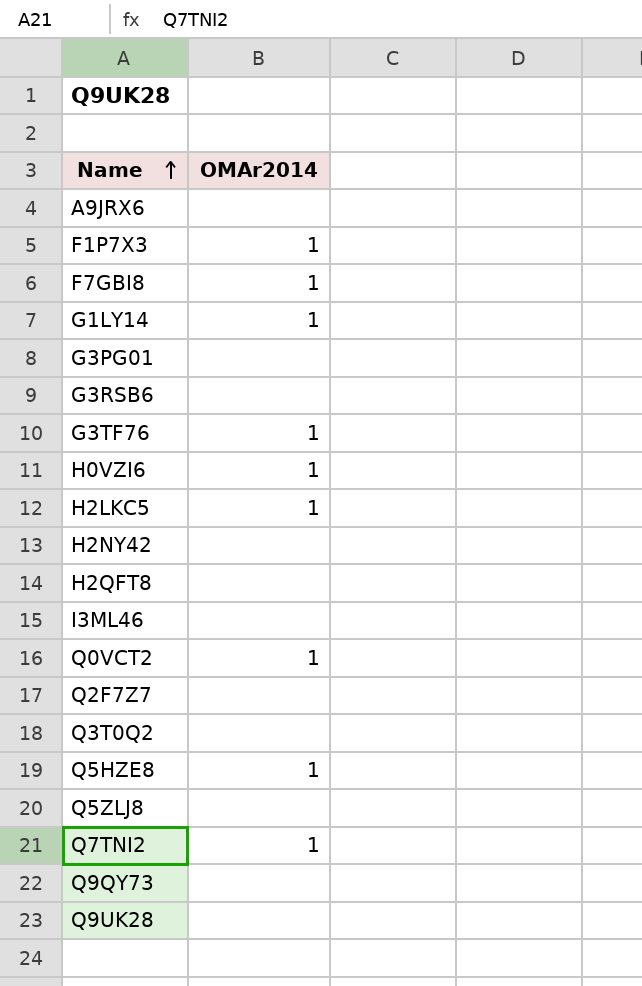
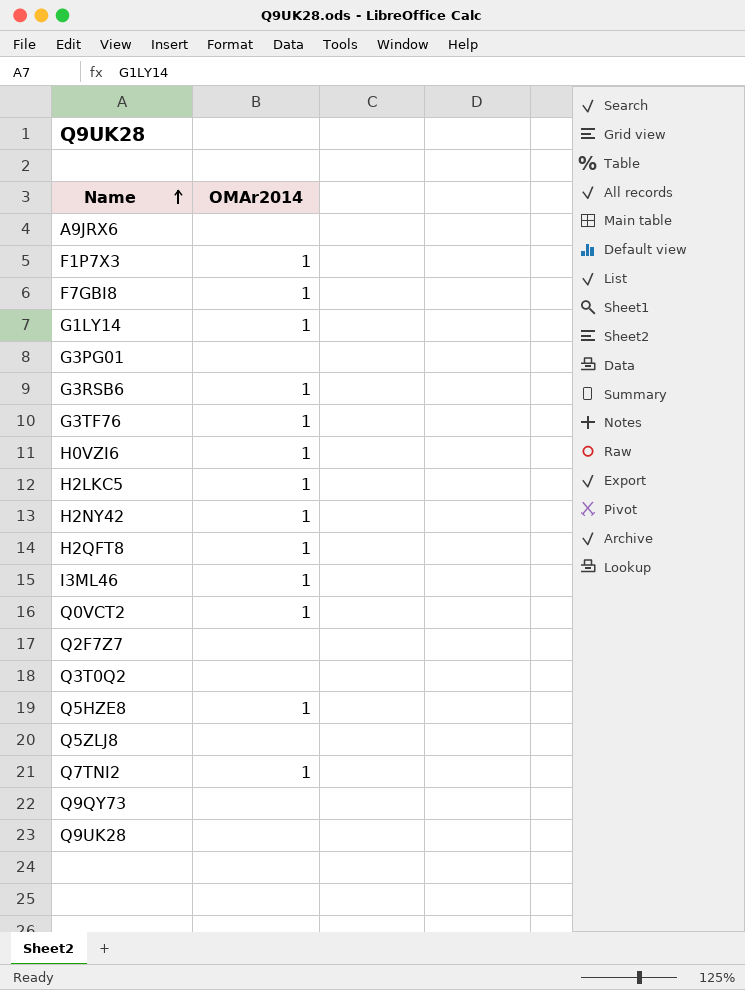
G3RSB6 | OMAr2014: none -> 1
H2NY42 | OMAr2014: none -> 1
H2QFT8 | OMAr2014: none -> 1
I3ML46 | OMAr2014: none -> 1

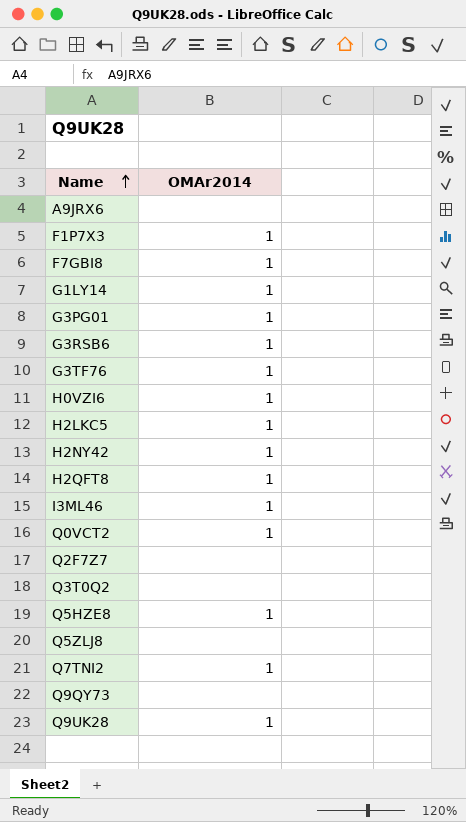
G3PG01 | OMAr2014: none -> 1
Q9UK28 | OMAr2014: none -> 1

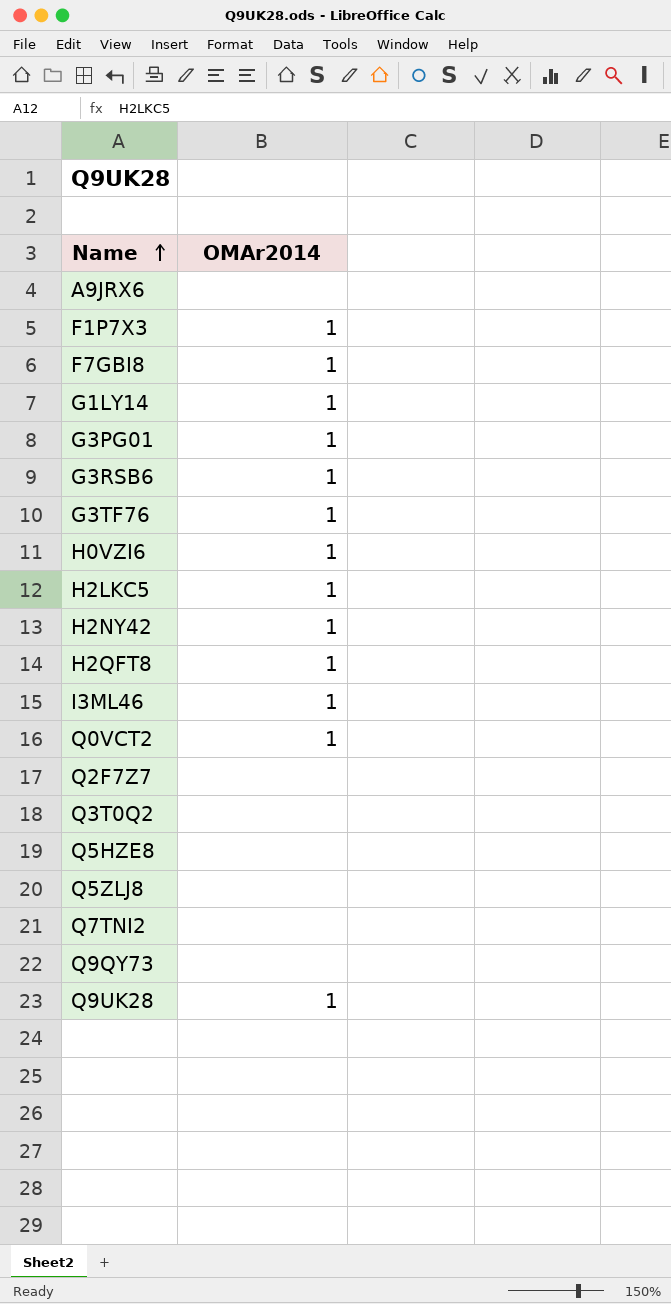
Q5HZE8 | OMAr2014: 1 -> none
Q7TNI2 | OMAr2014: 1 -> none

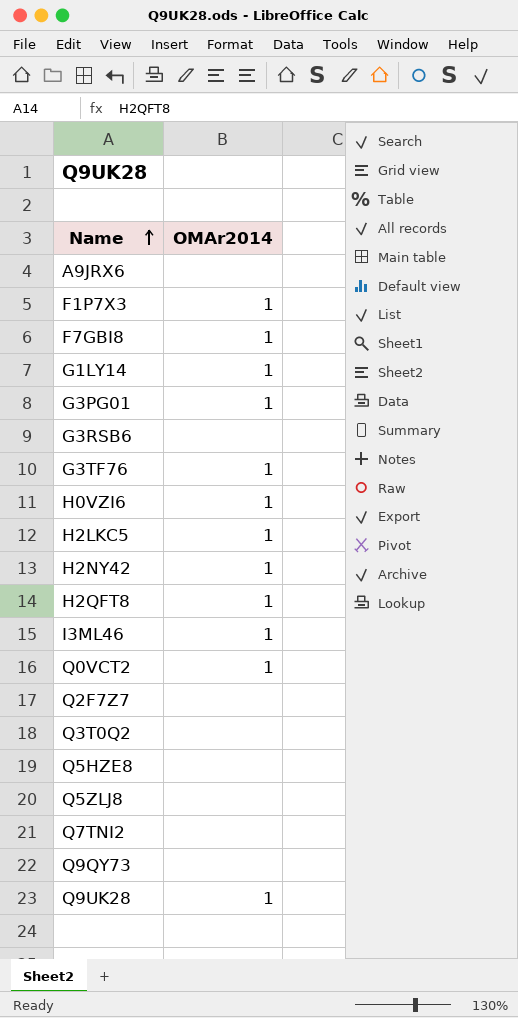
G3RSB6 | OMAr2014: 1 -> none

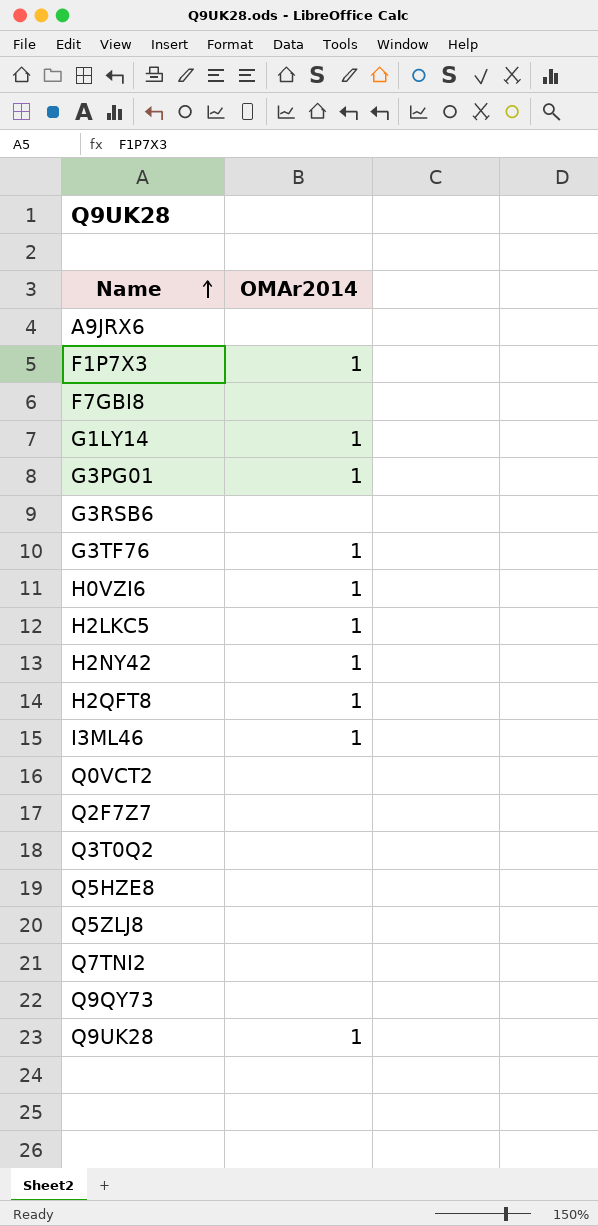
F7GBI8 | OMAr2014: 1 -> none
Q0VCT2 | OMAr2014: 1 -> none

